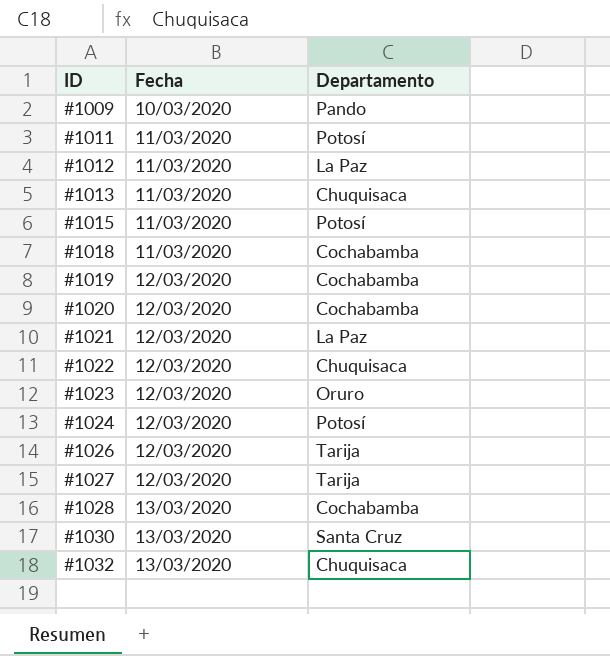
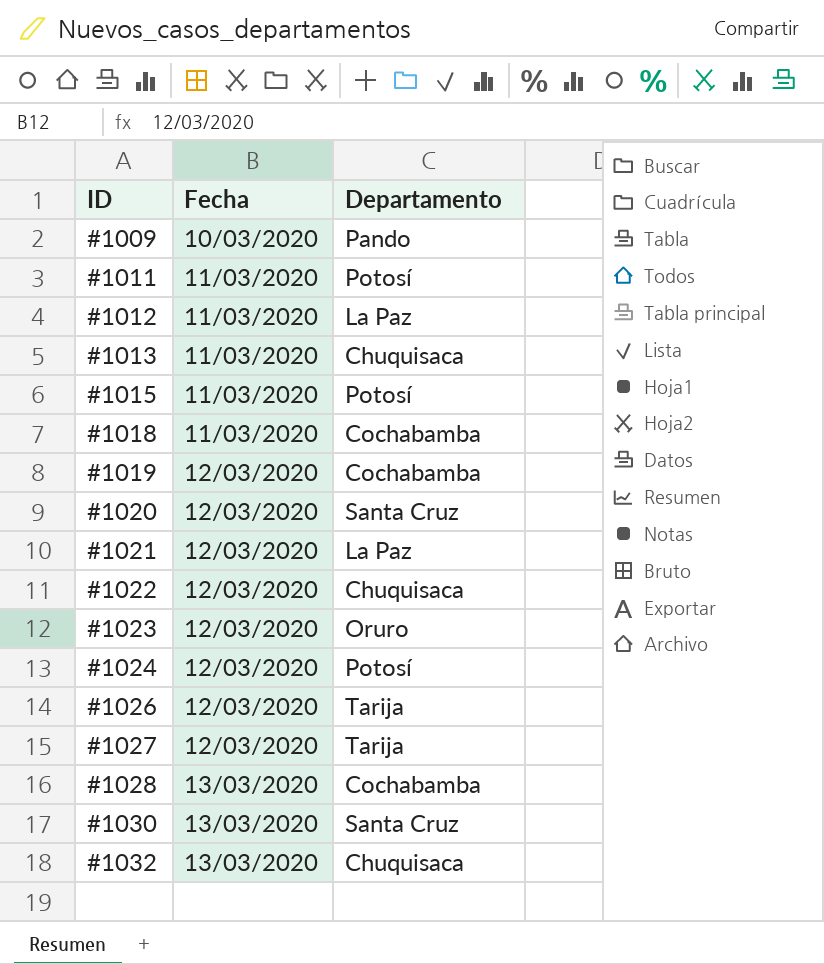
#1020 | Departamento: Cochabamba -> Santa Cruz

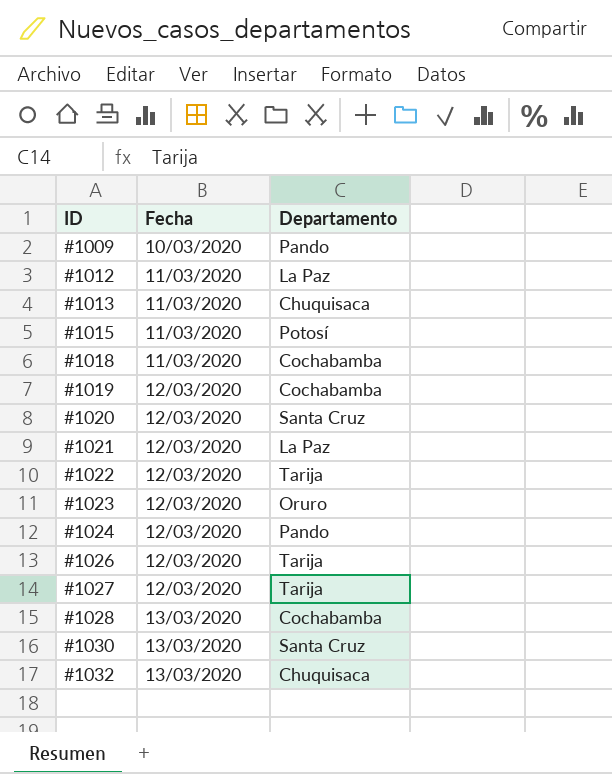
row #1011: 11/03/2020 | Potosí -> none
#1022 | Departamento: Chuquisaca -> Tarija
#1024 | Departamento: Potosí -> Pando

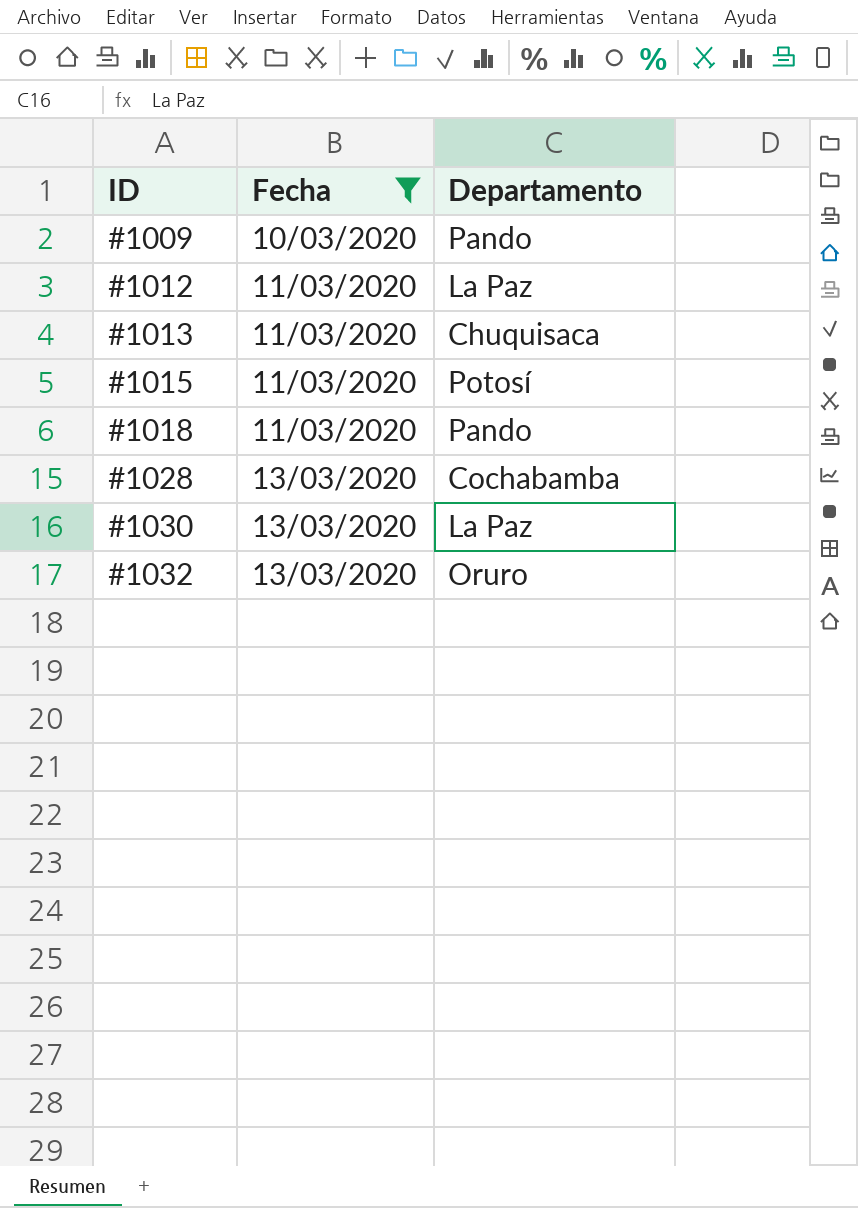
filter: none -> Fecha != 12/03/2020
#1018 | Departamento: Cochabamba -> Pando
#1030 | Departamento: Santa Cruz -> La Paz
#1032 | Departamento: Chuquisaca -> Oruro

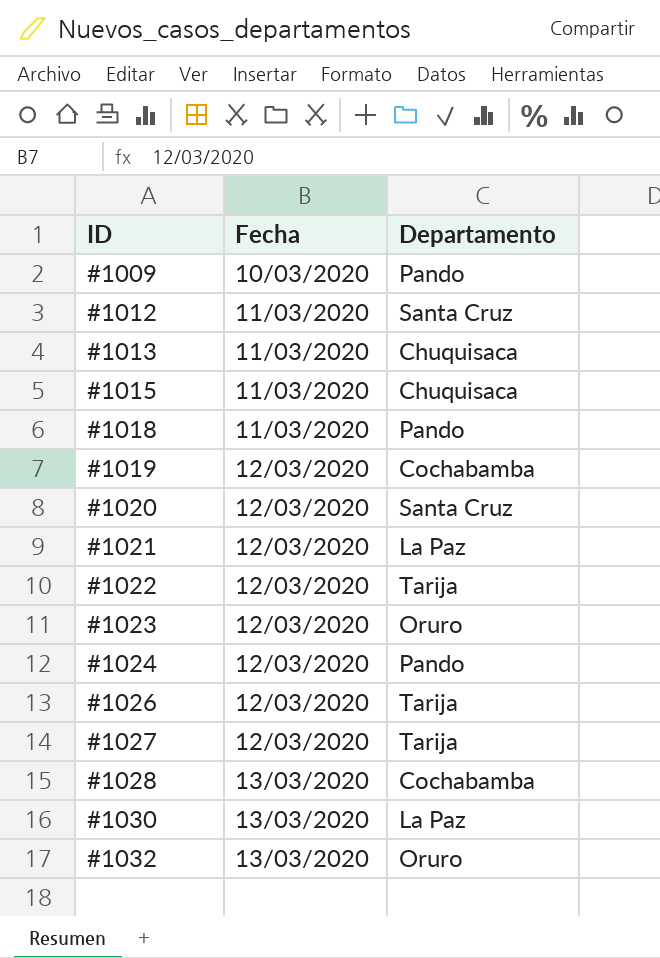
filter: Fecha != 12/03/2020 -> none
#1012 | Departamento: La Paz -> Santa Cruz
#1015 | Departamento: Potosí -> Chuquisaca

